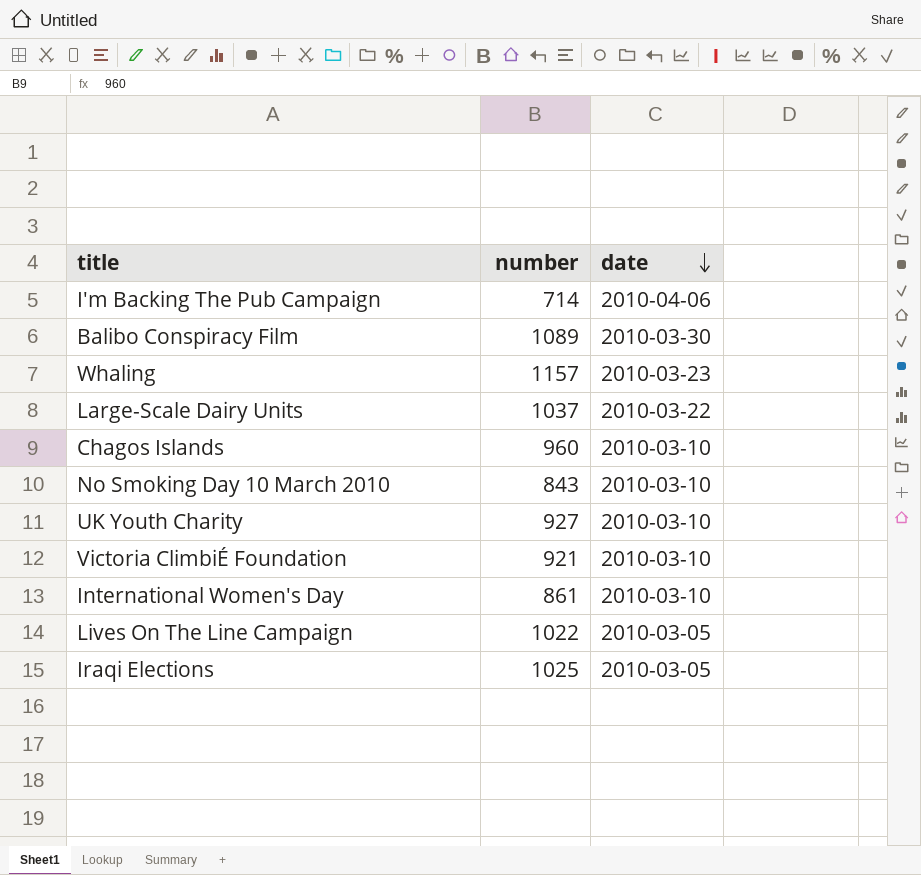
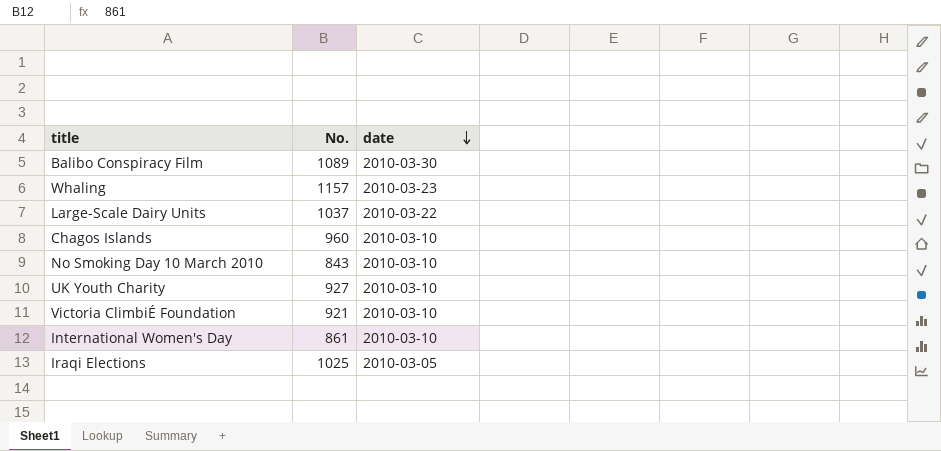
column name: number -> No.
row I'm Backing The Pub Campaign: 714 | 2010-04-06 -> none
row Lives On The Line Campaign: 1022 | 2010-03-05 -> none

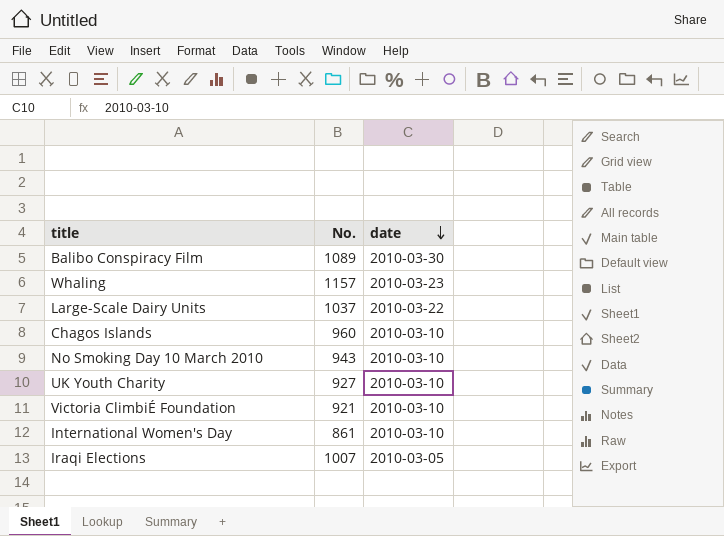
No Smoking Day 10 March 2010 | No.: 843 -> 943
Iraqi Elections | No.: 1025 -> 1007

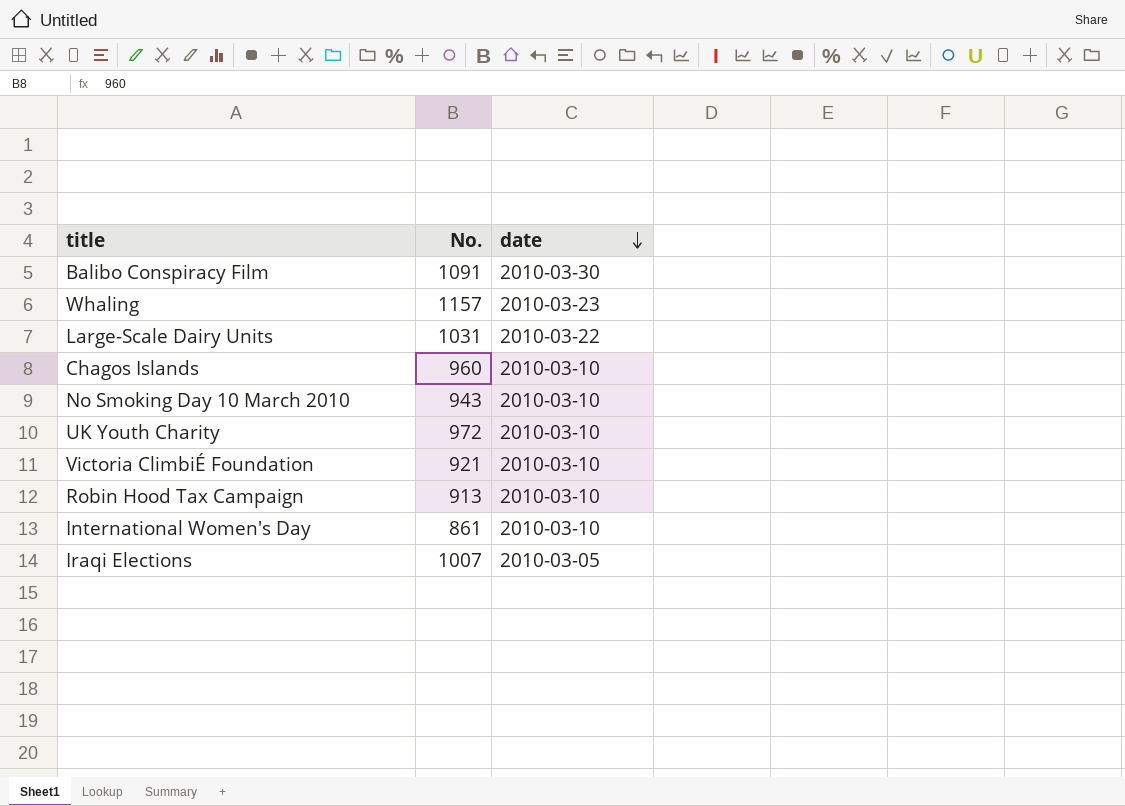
Balibo Conspiracy Film | No.: 1089 -> 1091
Large-Scale Dairy Units | No.: 1037 -> 1031
UK Youth Charity | No.: 927 -> 972
row Robin Hood Tax Campaign: none -> 913 | 2010-03-10

